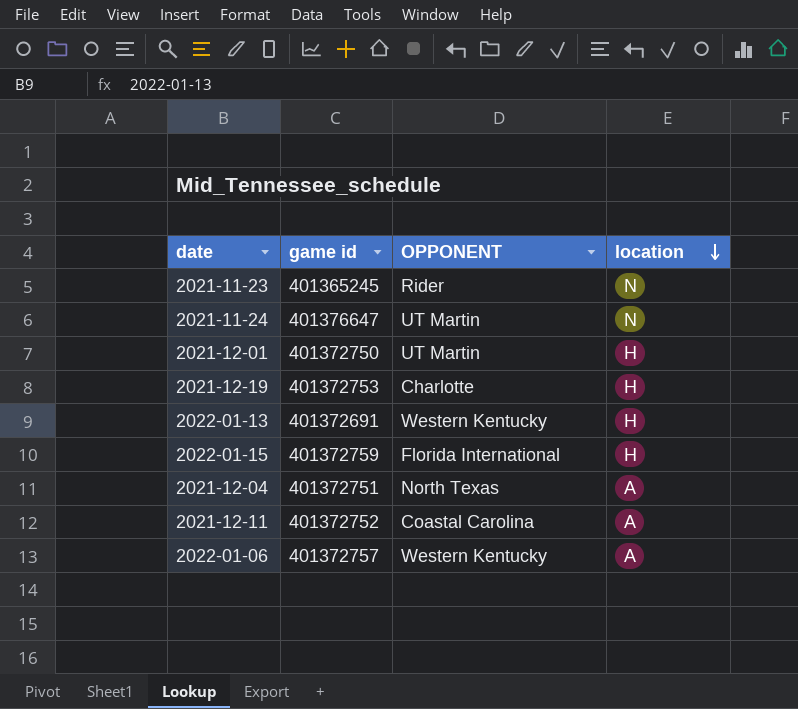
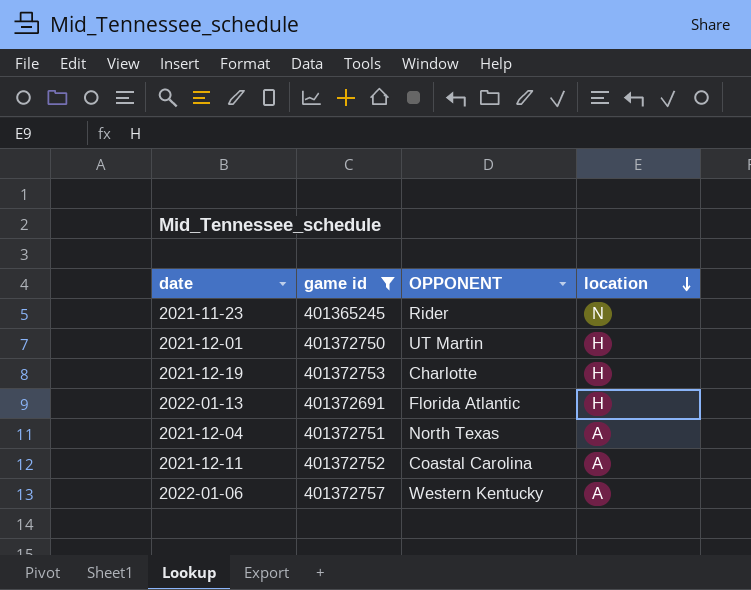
filter: none -> game id <= 401372757
2022-01-13 | OPPONENT: Western Kentucky -> Florida Atlantic

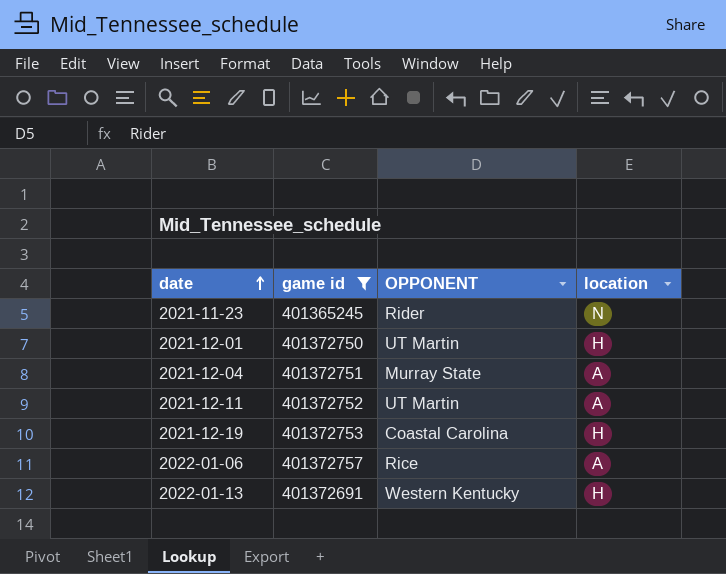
row order: location descending -> date ascending
2021-12-04 | OPPONENT: North Texas -> Murray State
2021-12-11 | OPPONENT: Coastal Carolina -> UT Martin
2021-12-19 | OPPONENT: Charlotte -> Coastal Carolina
2022-01-06 | OPPONENT: Western Kentucky -> Rice
2022-01-13 | OPPONENT: Florida Atlantic -> Western Kentucky

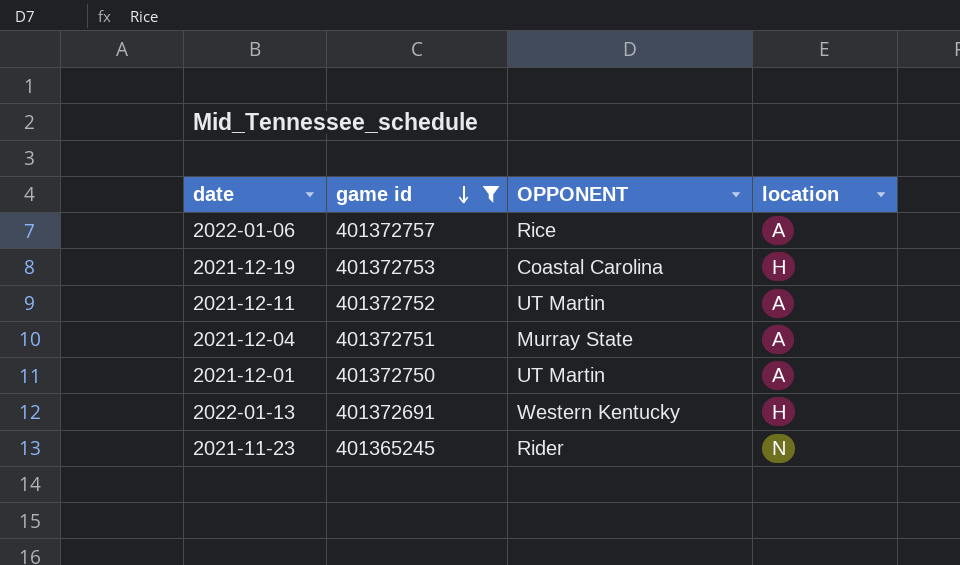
row order: date ascending -> game id descending
2021-12-01 | location: H -> A

